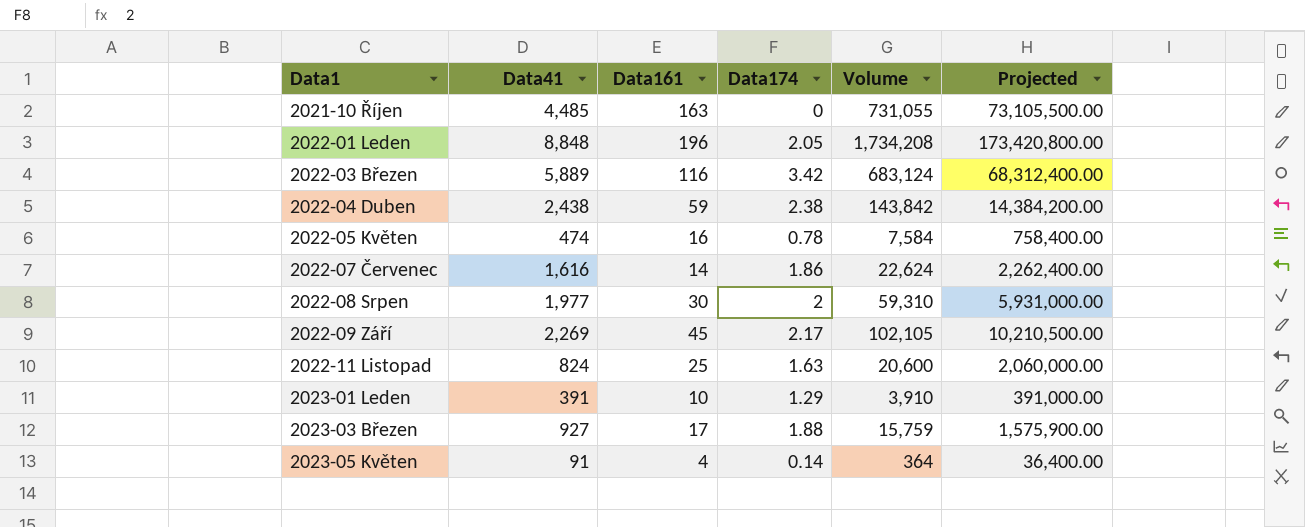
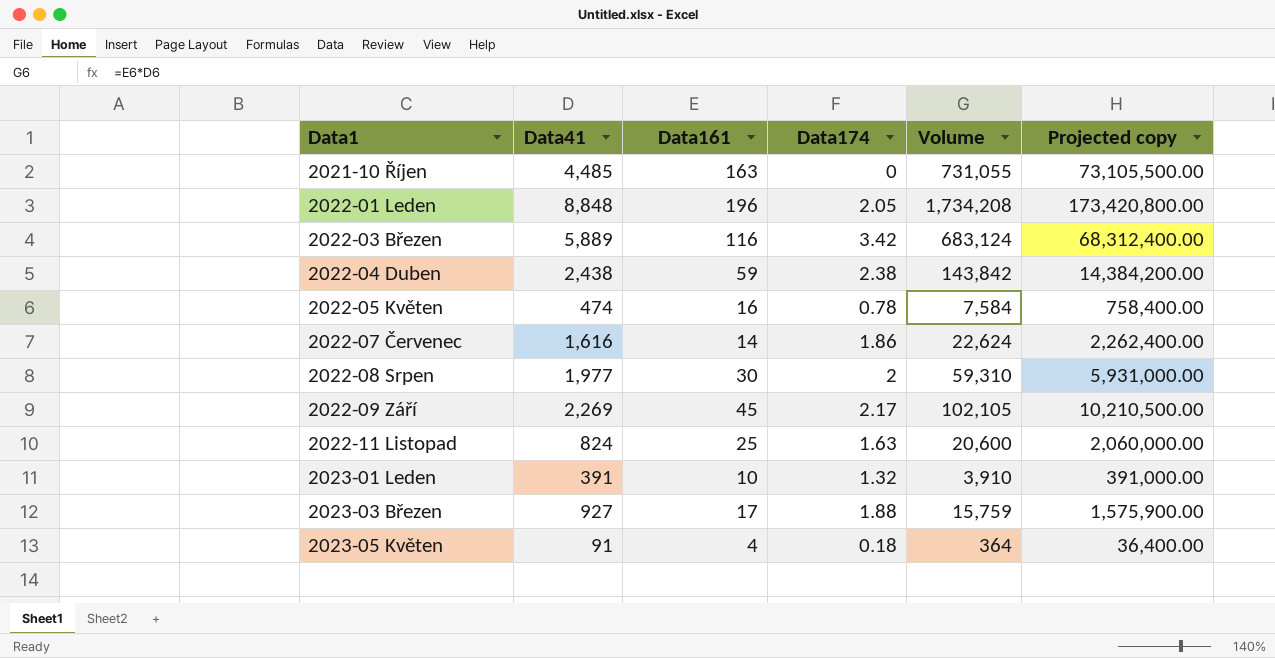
column name: Projected -> Projected copy
2023-01 Leden | Data174: 1.29 -> 1.32
2023-05 Květen | Data174: 0.14 -> 0.18

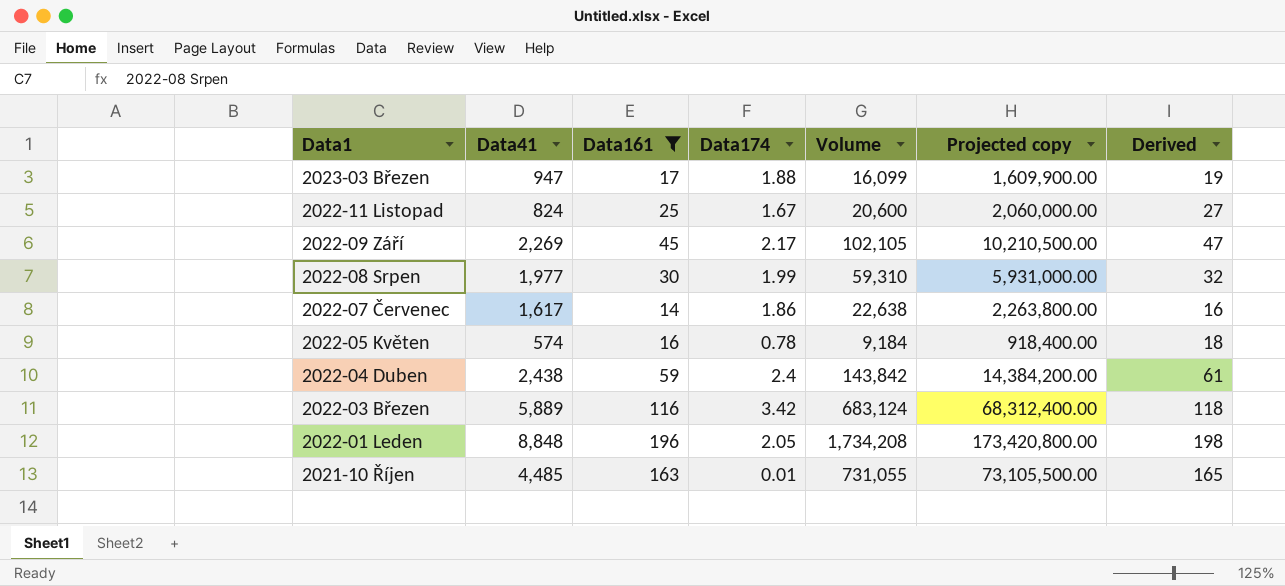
filter: none -> Data161 >= 14
row order: Data1 ascending -> Data1 descending
column Derived | formula: none -> [Data161] + 2
2023-03 Březen | Data41: 927 -> 947
2023-03 Březen | Volume: 15,759 -> 16,099
2023-03 Březen | Projected copy: 1,575,900.00 -> 1,609,900.00
2022-11 Listopad | Data174: 1.63 -> 1.67
2022-08 Srpen | Data174: 2 -> 1.99
2022-07 Červenec | Data41: 1,616 -> 1,617
2022-07 Červenec | Volume: 22,624 -> 22,638
2022-07 Červenec | Projected copy: 2,262,400.00 -> 2,263,800.00
2022-05 Květen | Data41: 474 -> 574
2022-05 Květen | Volume: 7,584 -> 9,184
2022-05 Květen | Projected copy: 758,400.00 -> 918,400.00
2022-04 Duben | Data174: 2.38 -> 2.4
2021-10 Říjen | Data174: 0 -> 0.01

